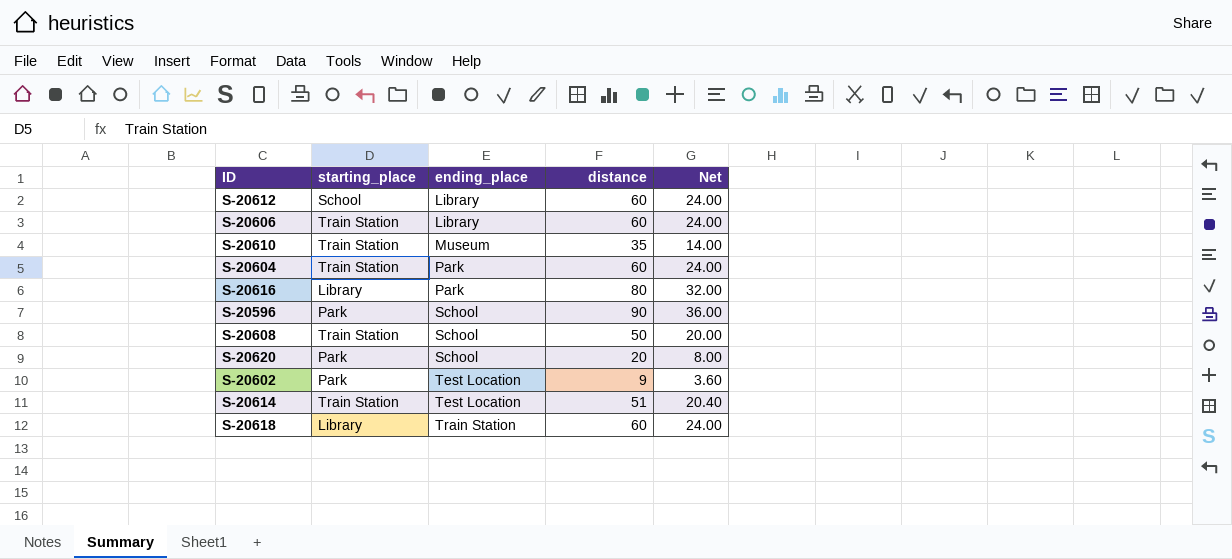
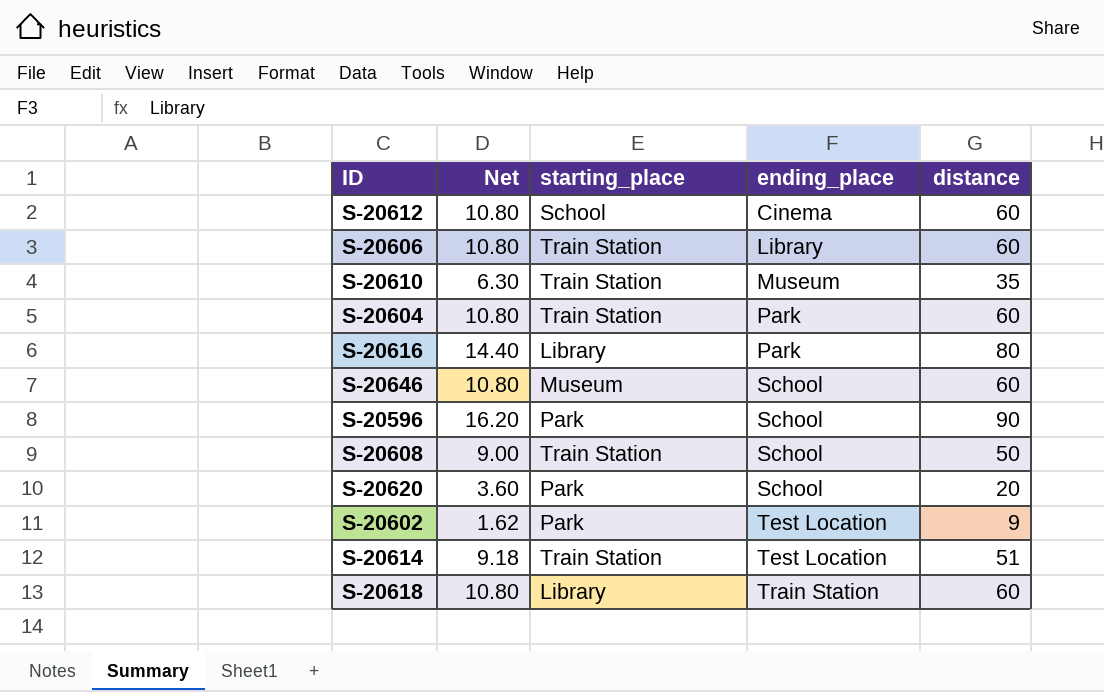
column Net | formula: [distance] * 0.4 -> [distance] * 0.18
column Net | position: 5 -> 2
S-20612 | ending_place: Library -> Cinema
row S-20646: none -> 10.80 | Museum | School | 60

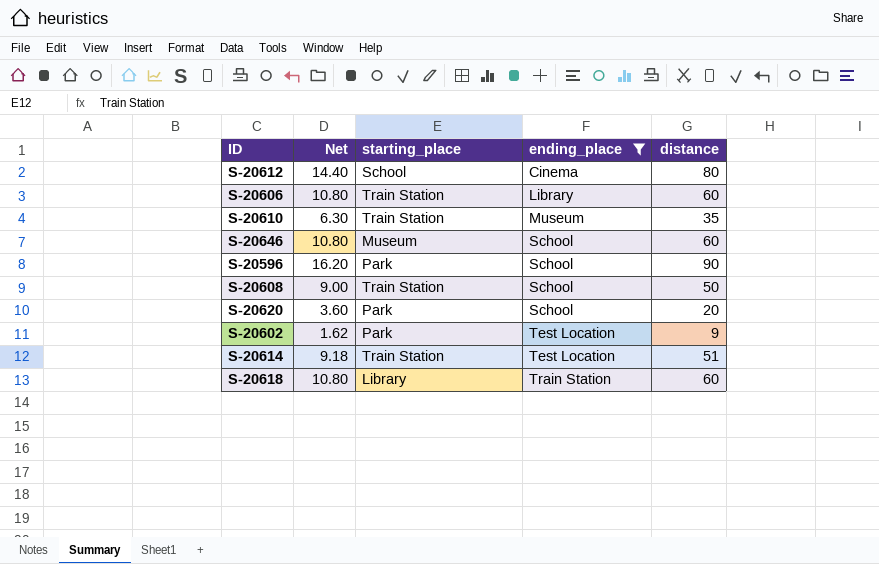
filter: none -> ending_place != Park
S-20612 | Net: 10.80 -> 14.40
S-20612 | distance: 60 -> 80

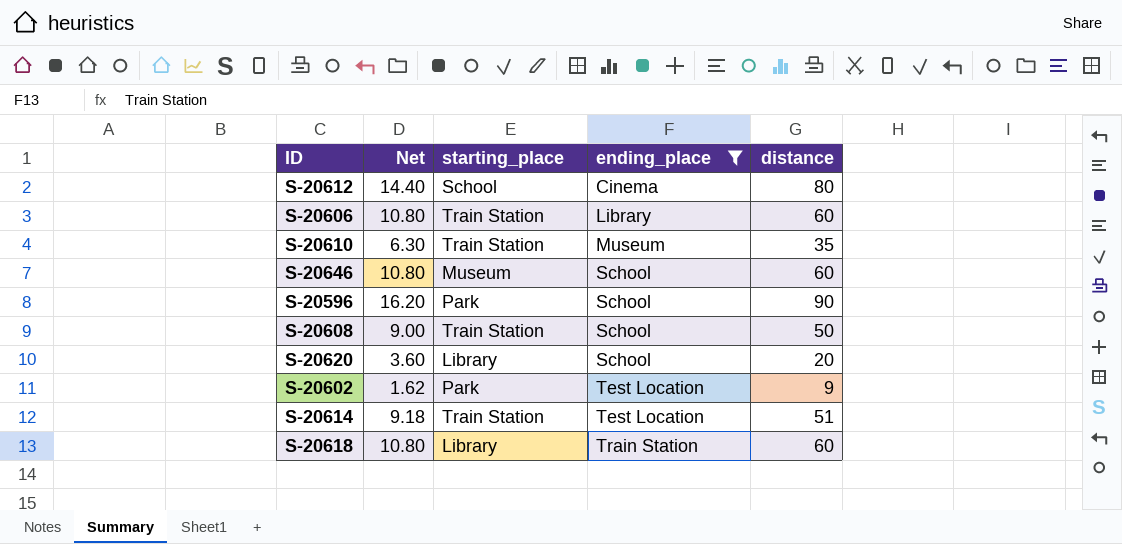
S-20620 | starting_place: Park -> Library

